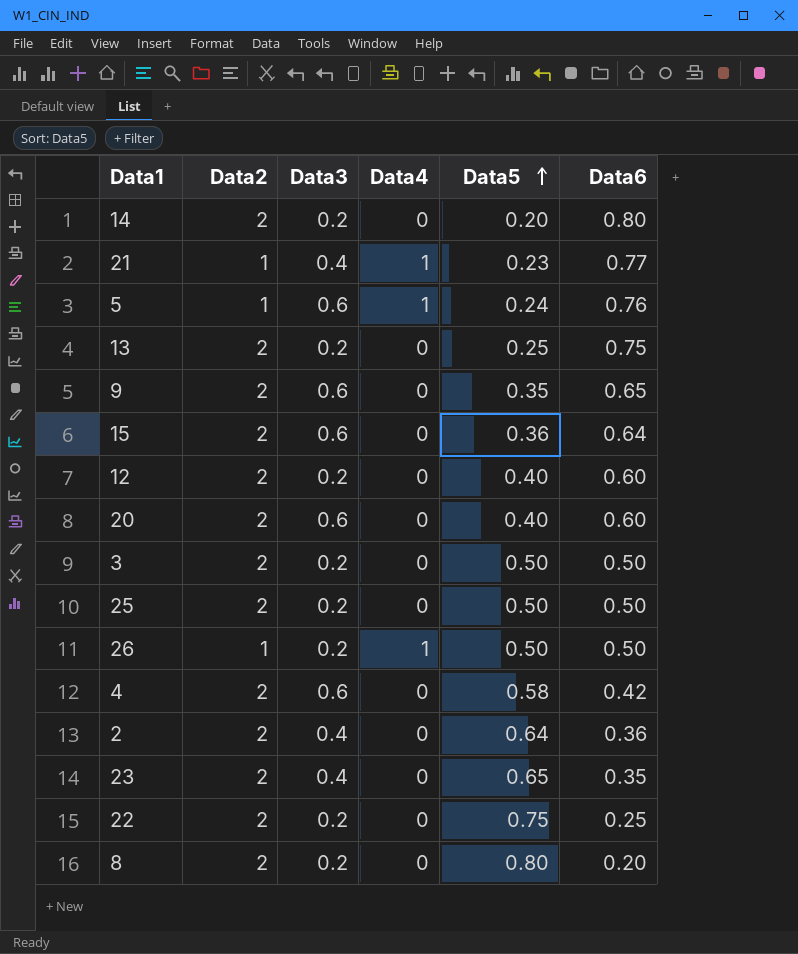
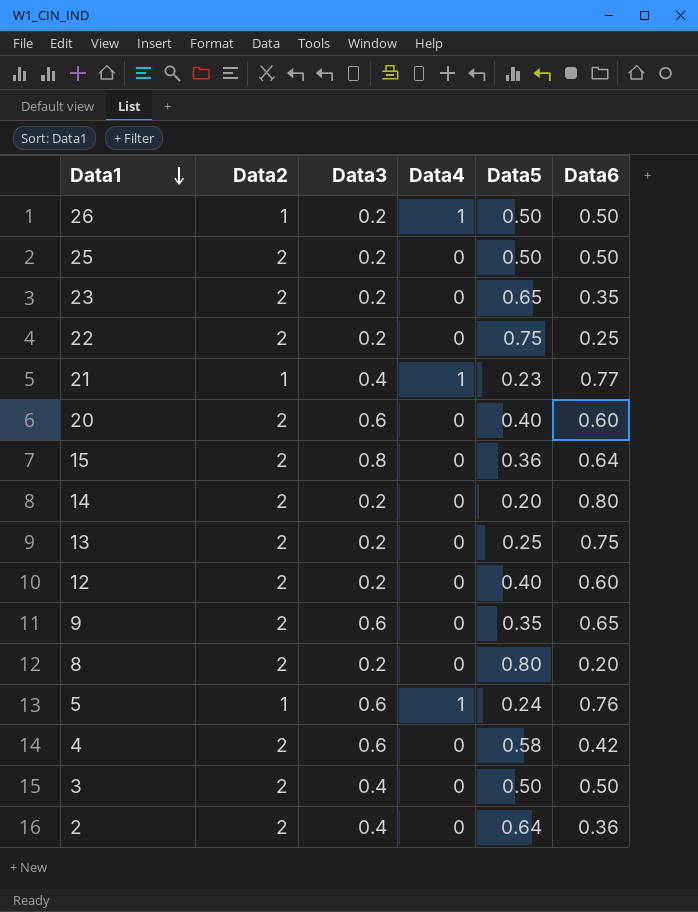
row order: Data5 ascending -> Data1 descending
23 | Data3: 0.4 -> 0.2
15 | Data3: 0.6 -> 0.8
3 | Data3: 0.2 -> 0.4

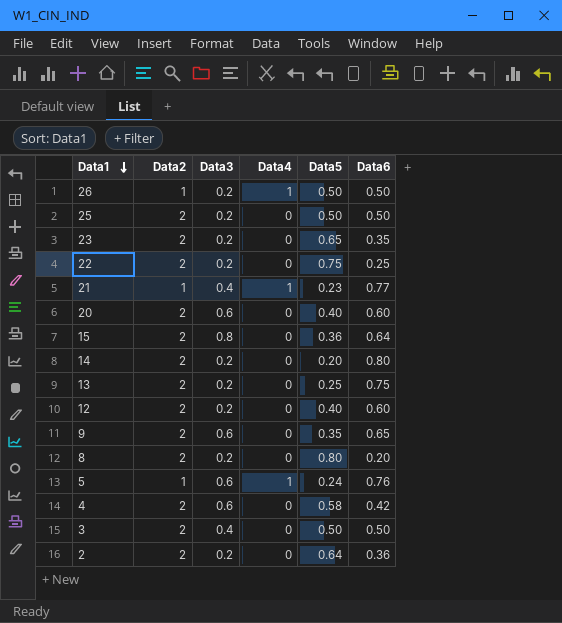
2 | Data3: 0.4 -> 0.2

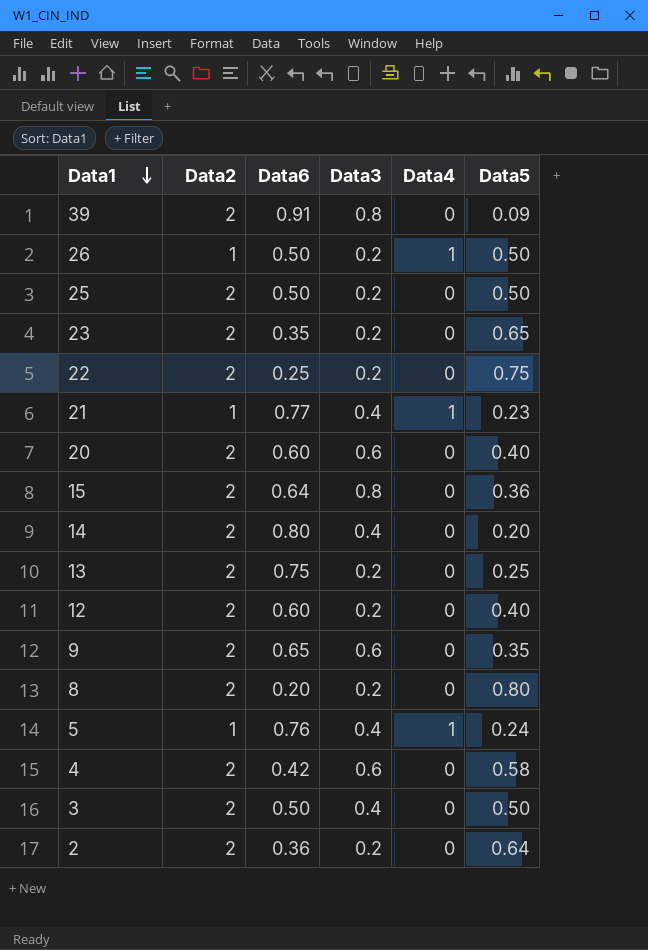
column Data6 | position: 6 -> 3
row 39: none -> 2 | 0.91 | 0.8 | 0 | 0.09
14 | Data3: 0.2 -> 0.4
5 | Data3: 0.6 -> 0.4

